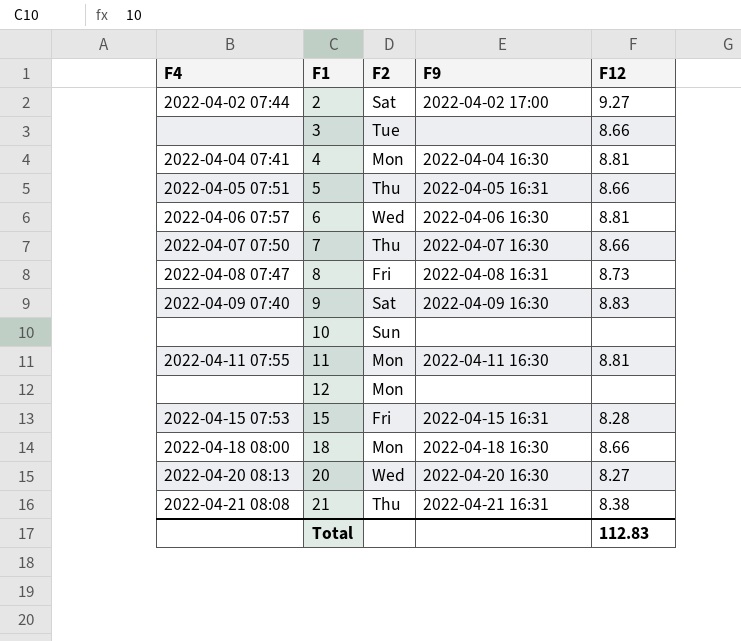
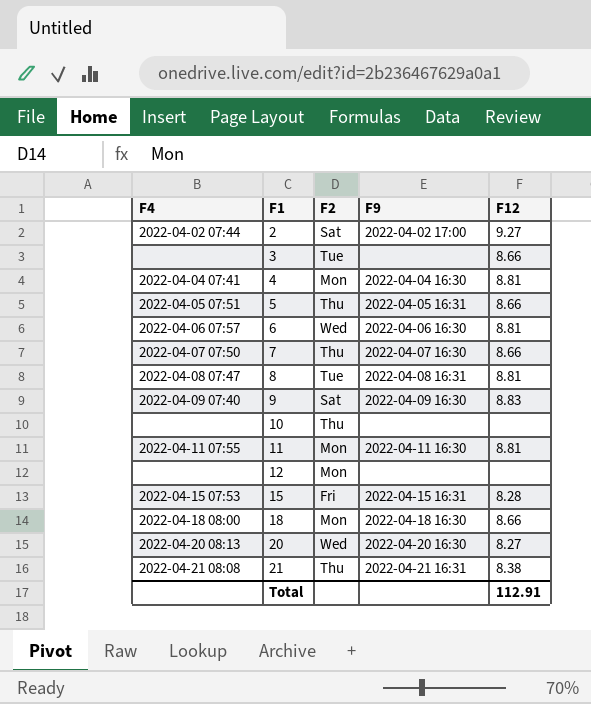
8 | F2: Fri -> Tue
8 | F12: 8.73 -> 8.81
10 | F2: Sun -> Thu
Total | F12: 112.83 -> 112.91

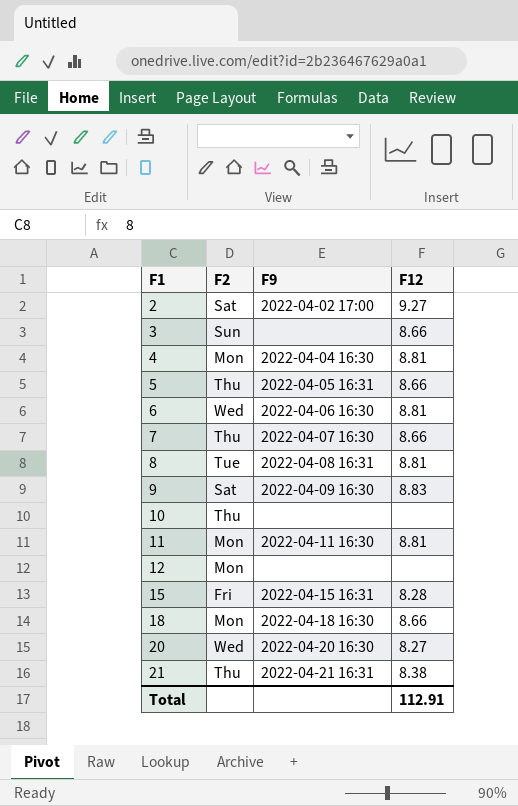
column F4 | position: 1 -> none
3 | F2: Tue -> Sun

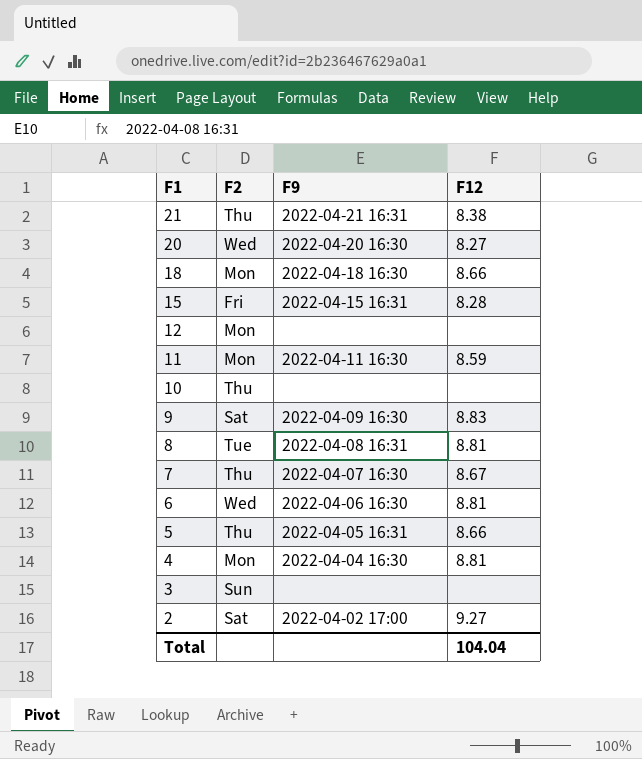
row order: F1 ascending -> F1 descending
11 | F12: 8.81 -> 8.59
7 | F12: 8.66 -> 8.67
3 | F12: 8.66 -> none
Total | F12: 112.91 -> 104.04

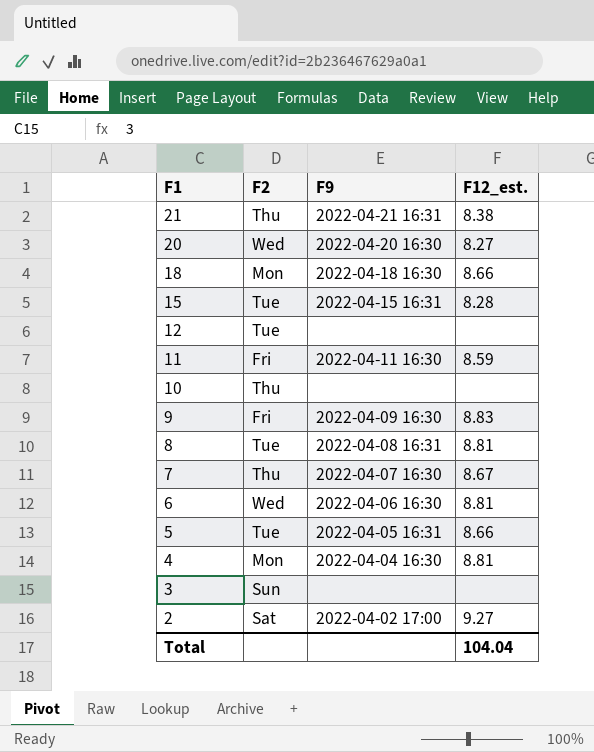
column name: F12 -> F12_est.
15 | F2: Fri -> Tue
12 | F2: Mon -> Tue
11 | F2: Mon -> Fri
9 | F2: Sat -> Fri
5 | F2: Thu -> Tue

